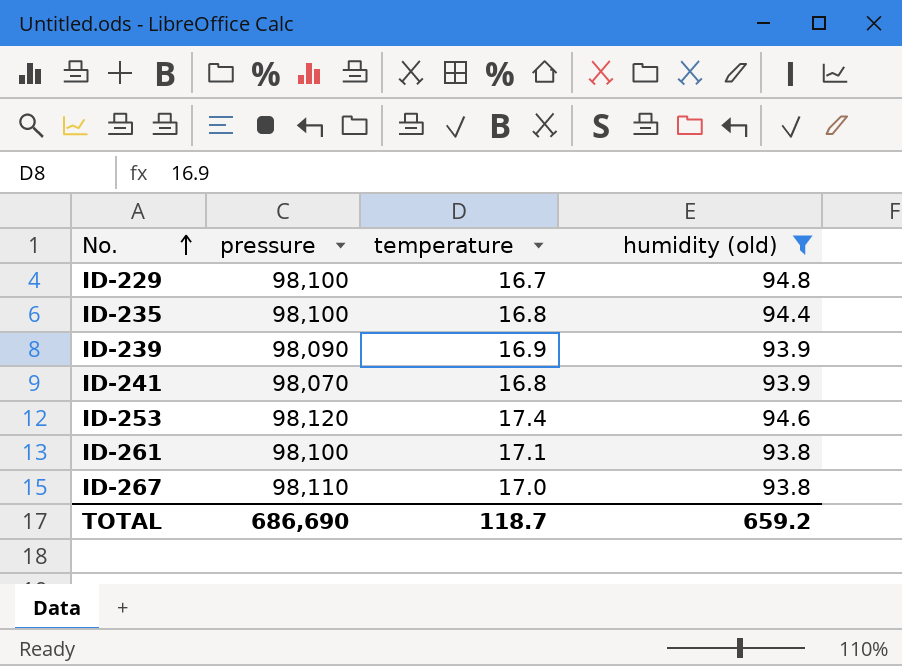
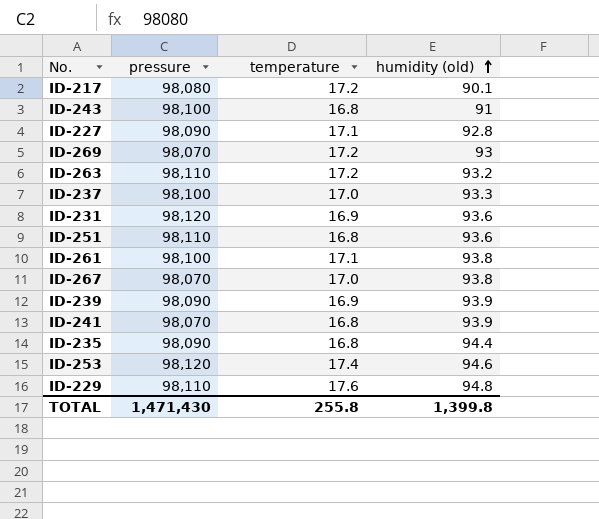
filter: humidity (old) >= 93.8 -> none
row order: No. ascending -> humidity (old) ascending
ID-267 | pressure: 98,110 -> 98,070
ID-235 | pressure: 98,100 -> 98,090
ID-229 | pressure: 98,100 -> 98,110
ID-229 | temperature: 16.7 -> 17.6
TOTAL | pressure: 686,690 -> 1,471,430
TOTAL | temperature: 118.7 -> 255.8
TOTAL | humidity (old): 659.2 -> 1,399.8

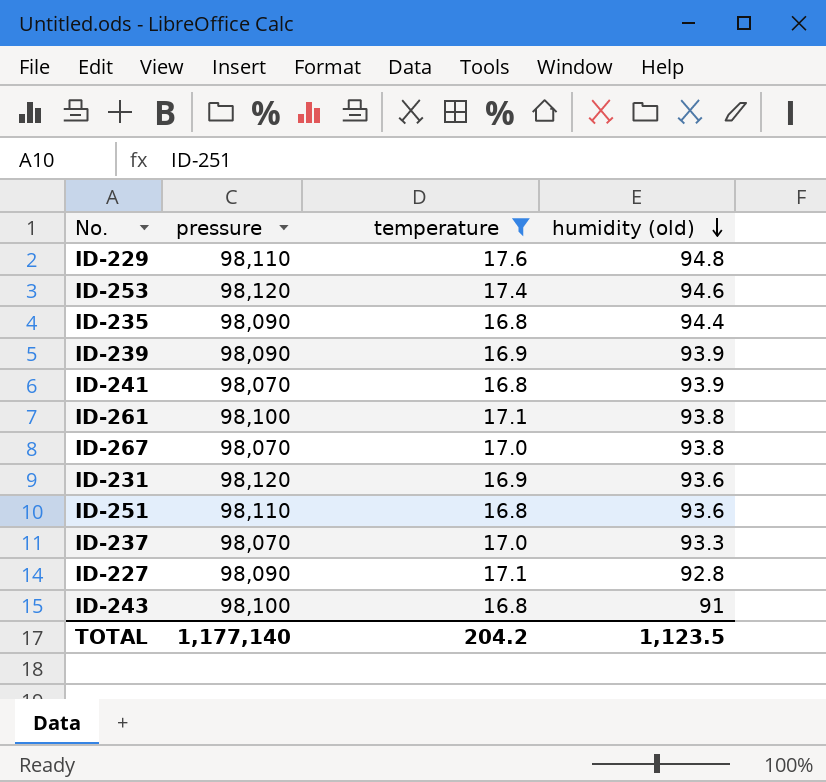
filter: none -> temperature != 17.2
row order: humidity (old) ascending -> humidity (old) descending
ID-237 | pressure: 98,100 -> 98,070
TOTAL | pressure: 1,471,430 -> 1,177,140
TOTAL | temperature: 255.8 -> 204.2
TOTAL | humidity (old): 1,399.8 -> 1,123.5

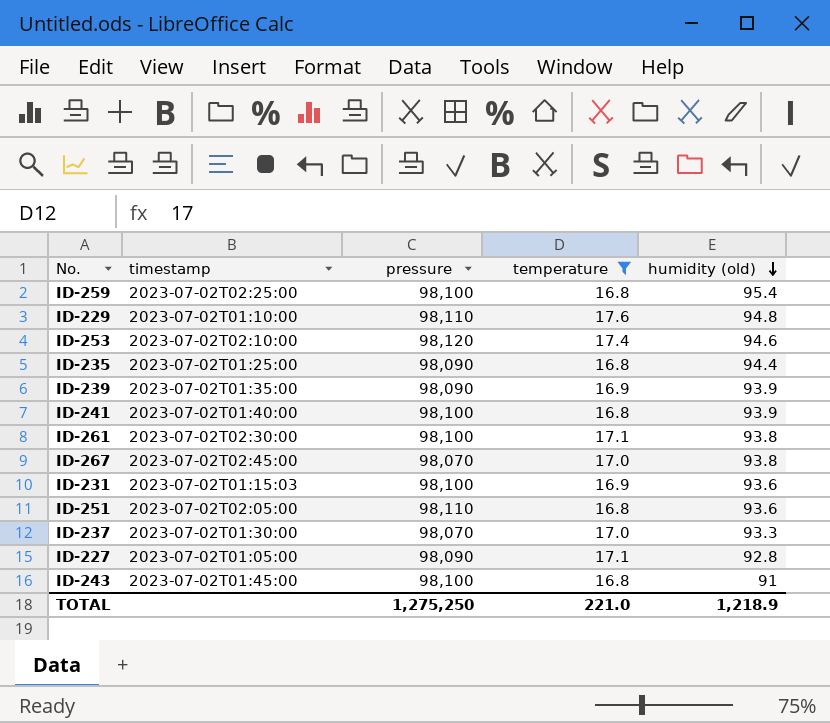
column timestamp | position: none -> 2
row ID-259: none -> 2023-07-02T02:25:00 | 98,100 | 16.8 | 95.4
ID-241 | pressure: 98,070 -> 98,100
ID-231 | pressure: 98,120 -> 98,100
TOTAL | pressure: 1,177,140 -> 1,275,250
TOTAL | temperature: 204.2 -> 221.0
TOTAL | humidity (old): 1,123.5 -> 1,218.9

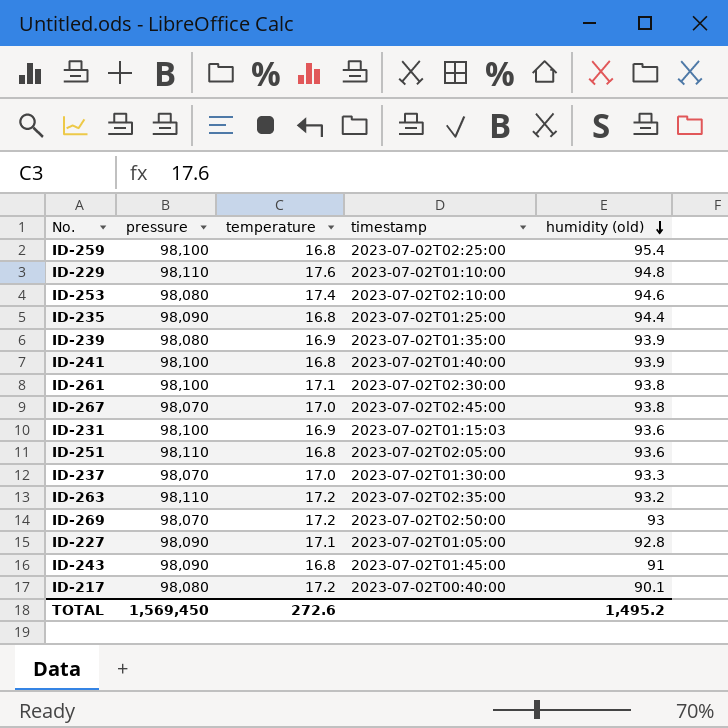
filter: temperature != 17.2 -> none
column timestamp | position: 2 -> 4
ID-253 | pressure: 98,120 -> 98,080
ID-239 | pressure: 98,090 -> 98,080
ID-243 | pressure: 98,100 -> 98,090
TOTAL | pressure: 1,275,250 -> 1,569,450
TOTAL | temperature: 221.0 -> 272.6
TOTAL | humidity (old): 1,218.9 -> 1,495.2

